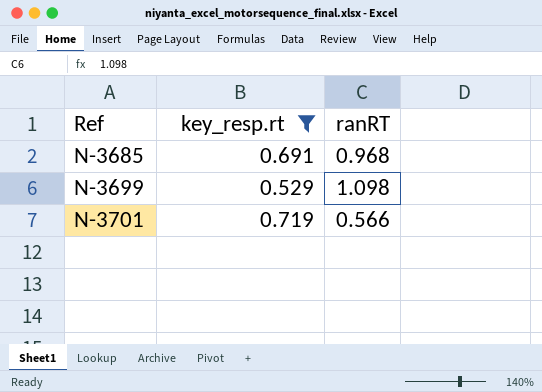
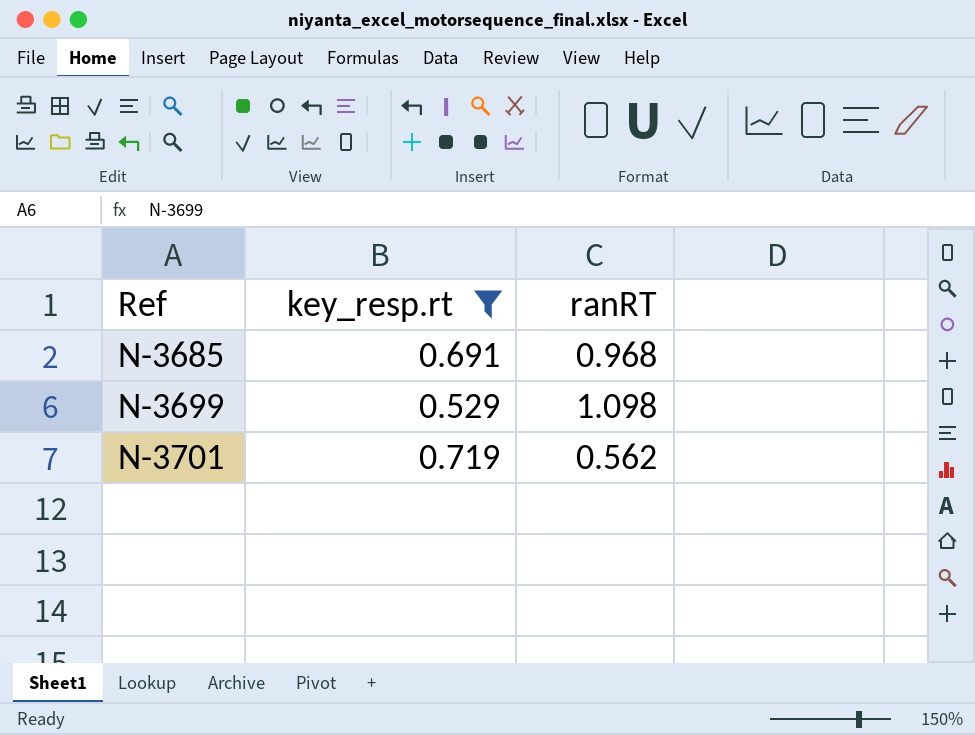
N-3701 | ranRT: 0.566 -> 0.562

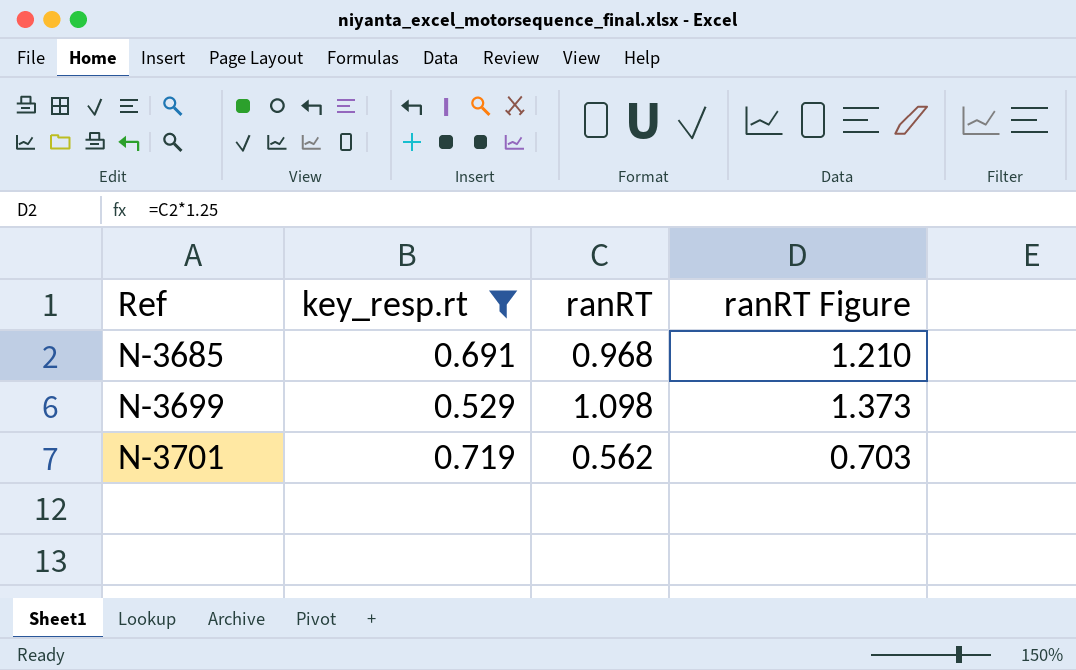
column ranRT Figure | formula: none -> [ranRT] * 1.25

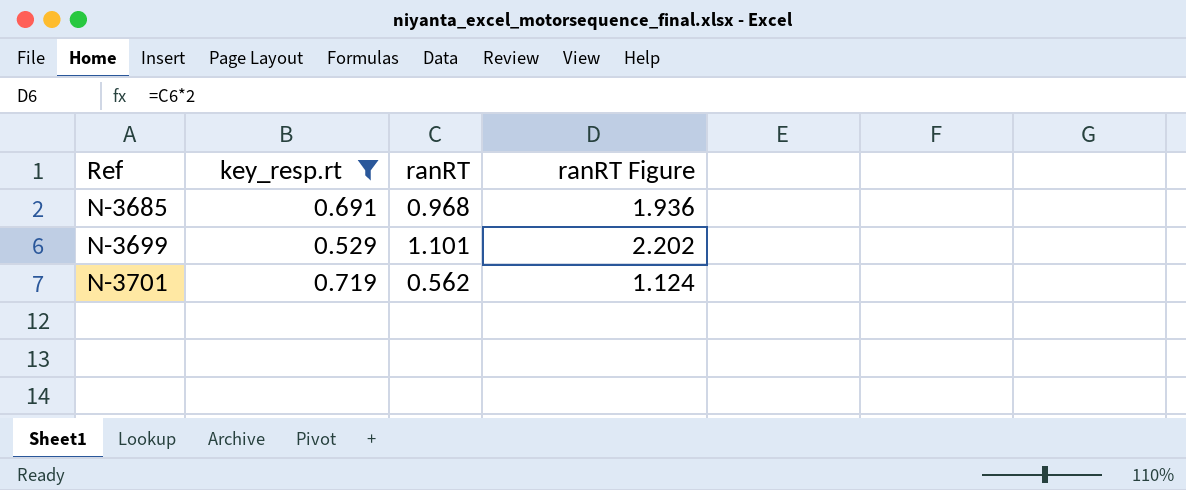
column ranRT Figure | formula: [ranRT] * 1.25 -> [ranRT] * 2
N-3699 | ranRT: 1.098 -> 1.101

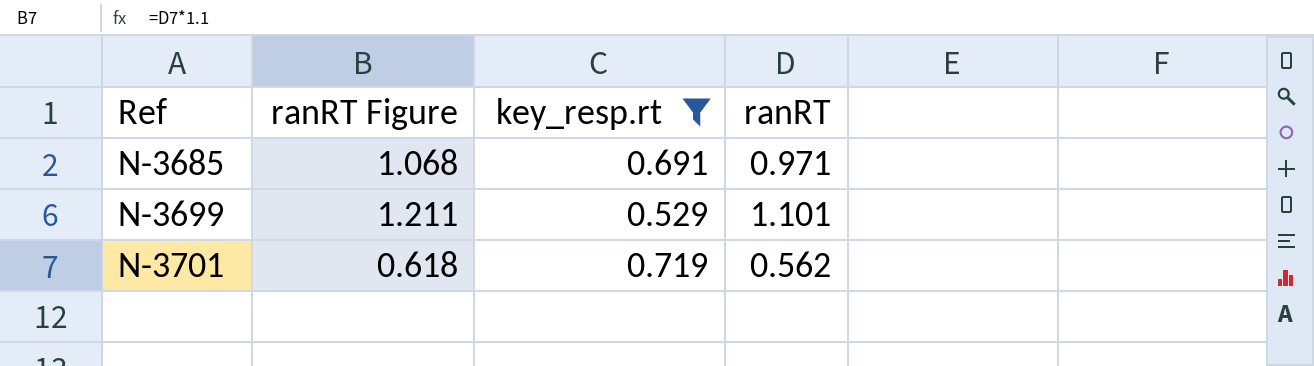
column ranRT Figure | formula: [ranRT] * 2 -> [ranRT] * 1.1
column ranRT Figure | position: 4 -> 2
N-3685 | ranRT: 0.968 -> 0.971

